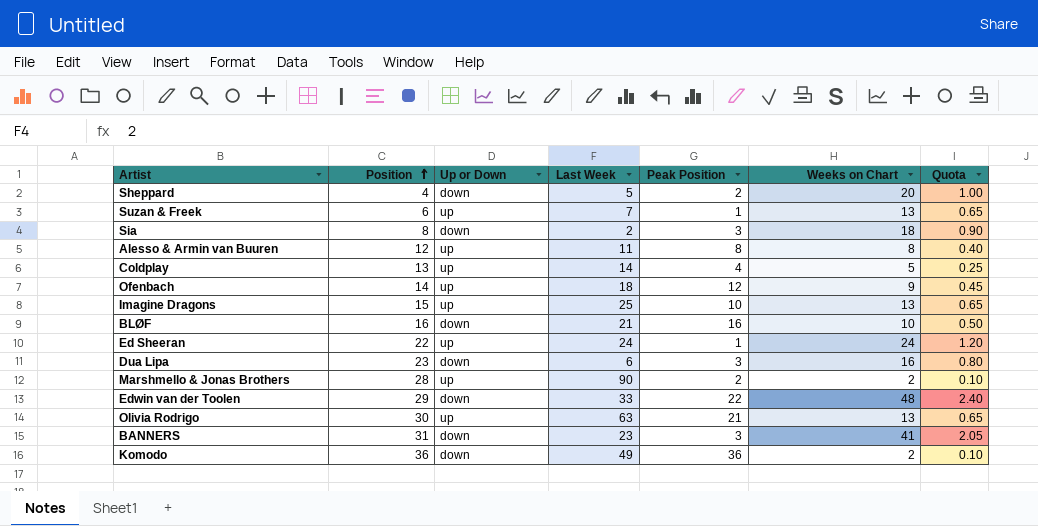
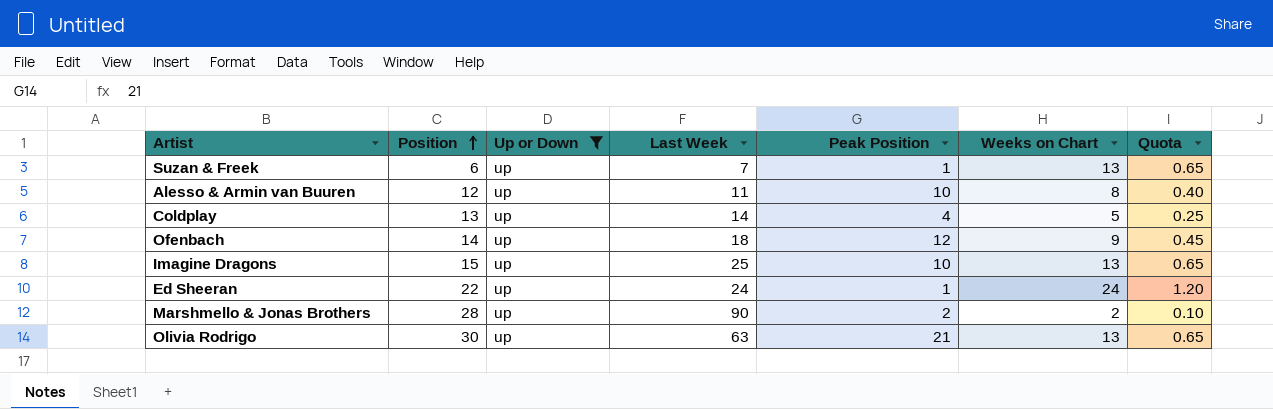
filter: none -> Up or Down = up
Alesso & Armin van Buuren | Peak Position: 8 -> 10

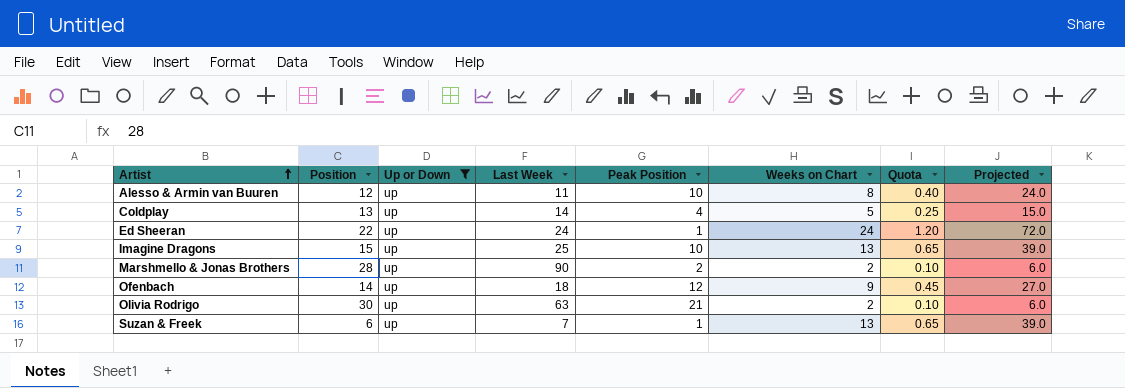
row order: Position ascending -> Artist ascending
column Projected | formula: none -> [Weeks on Chart] * 3
Olivia Rodrigo | Weeks on Chart: 13 -> 2
Olivia Rodrigo | Quota: 0.65 -> 0.10

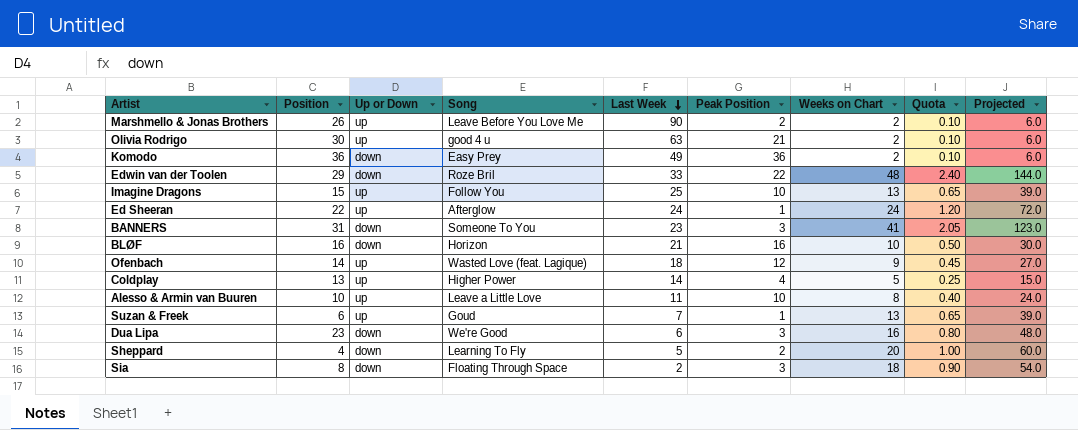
filter: Up or Down = up -> none
row order: Artist ascending -> Last Week descending
column Song | position: none -> 4
Marshmello & Jonas Brothers | Position: 28 -> 26
Alesso & Armin van Buuren | Position: 12 -> 10

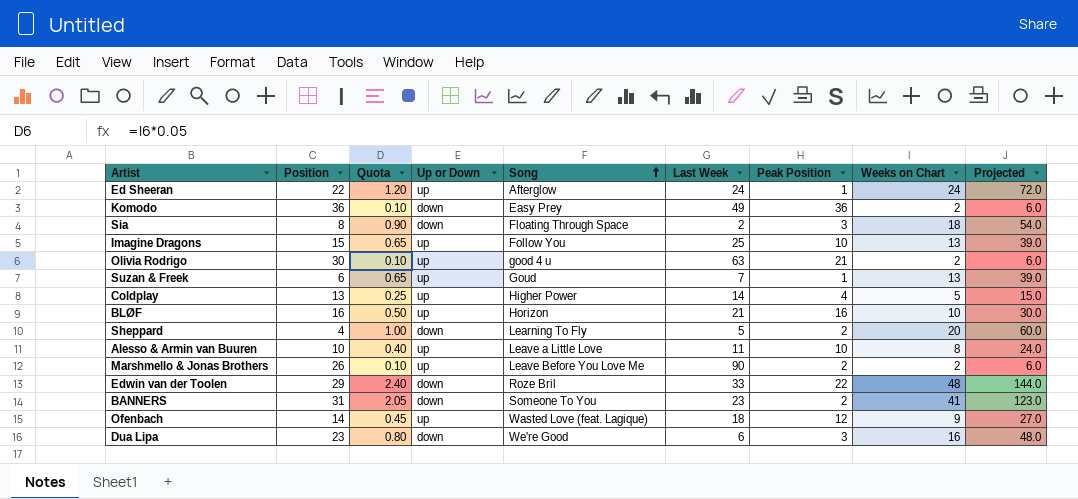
row order: Last Week descending -> Song ascending
column Quota | position: 8 -> 3
BLØF | Up or Down: down -> up
BANNERS | Peak Position: 3 -> 2

